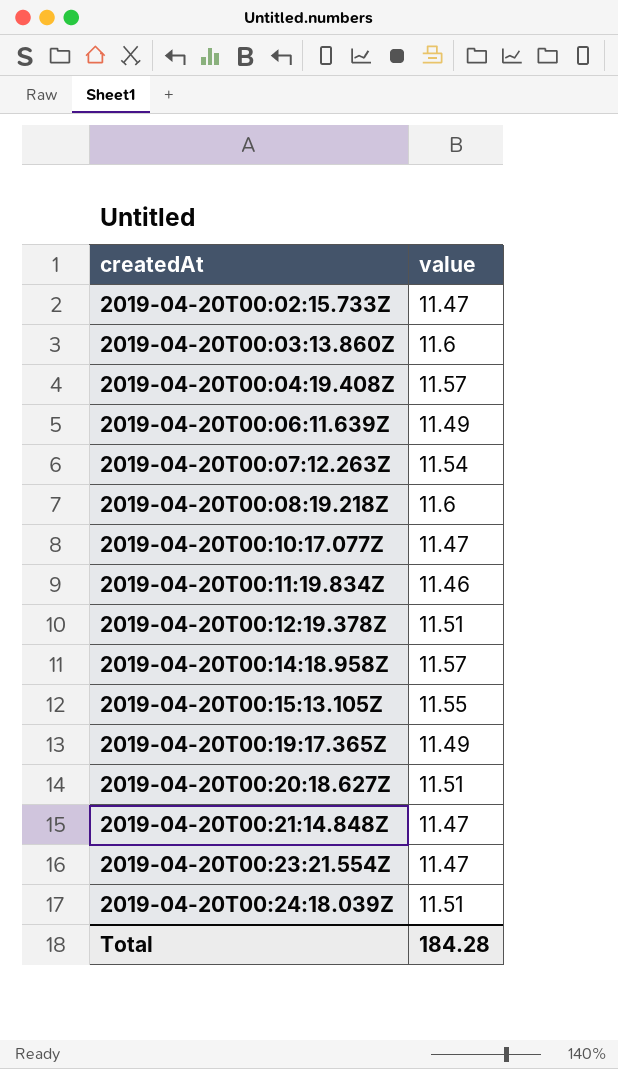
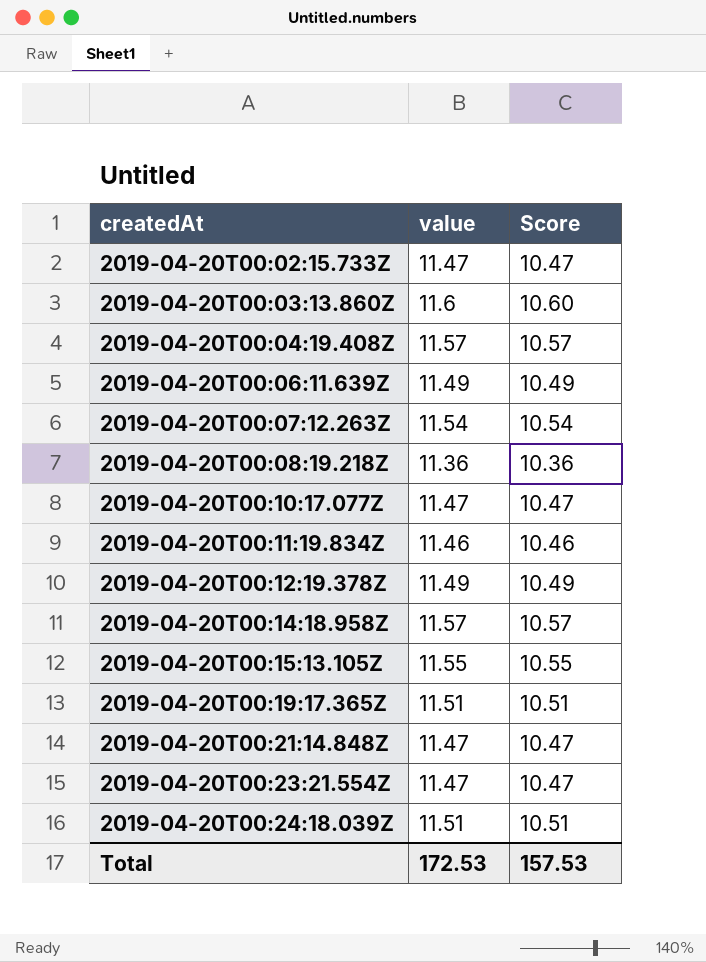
column Score | formula: none -> [value] - 1
row 2019-04-20T00:20:18.627Z: 11.51 -> none
2019-04-20T00:08:19.218Z | value: 11.6 -> 11.36
2019-04-20T00:12:19.378Z | value: 11.51 -> 11.49
2019-04-20T00:19:17.365Z | value: 11.49 -> 11.51
Total | value: 184.28 -> 172.53

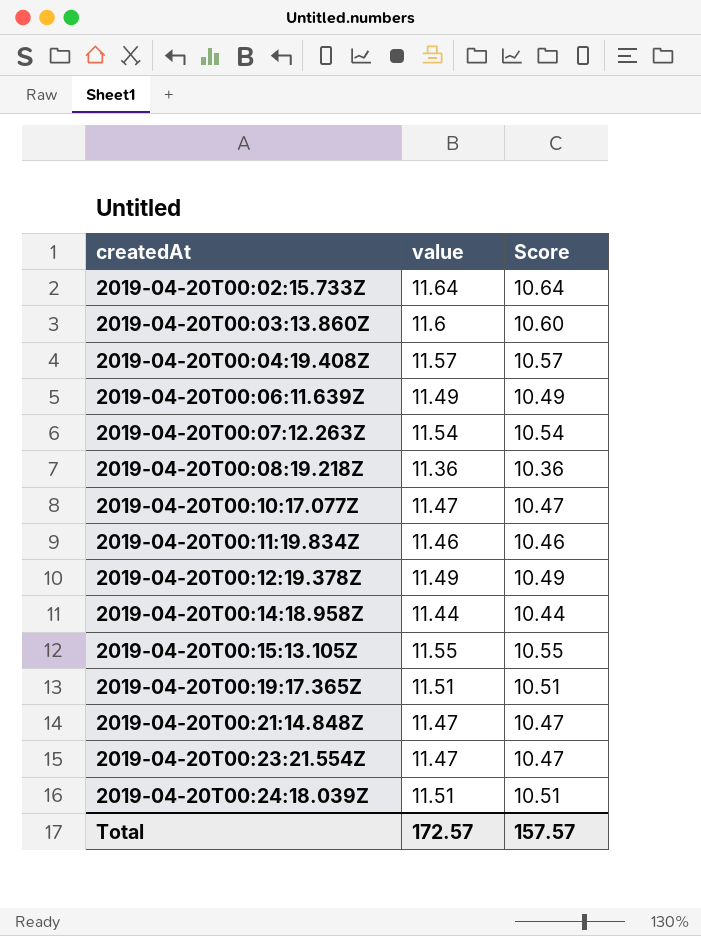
2019-04-20T00:02:15.733Z | value: 11.47 -> 11.64
2019-04-20T00:02:15.733Z | Score: 10.47 -> 10.64
2019-04-20T00:14:18.958Z | value: 11.57 -> 11.44
2019-04-20T00:14:18.958Z | Score: 10.57 -> 10.44
Total | value: 172.53 -> 172.57
Total | Score: 157.53 -> 157.57

